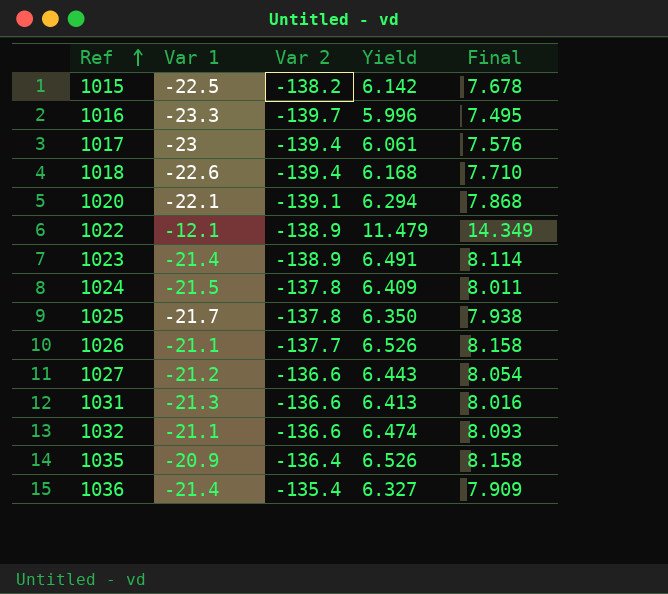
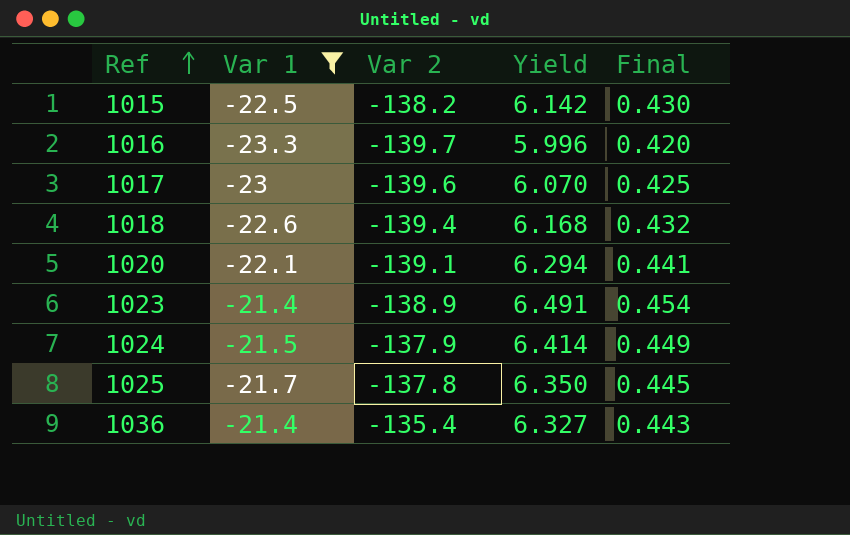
filter: none -> Var 1 <= -21.4
column Final | formula: [Yield] * 1.25 -> [Yield] * 0.07
1017 | Var 2: -139.4 -> -139.6
1017 | Yield: 6.061 -> 6.070
1024 | Var 2: -137.8 -> -137.9
1024 | Yield: 6.409 -> 6.414

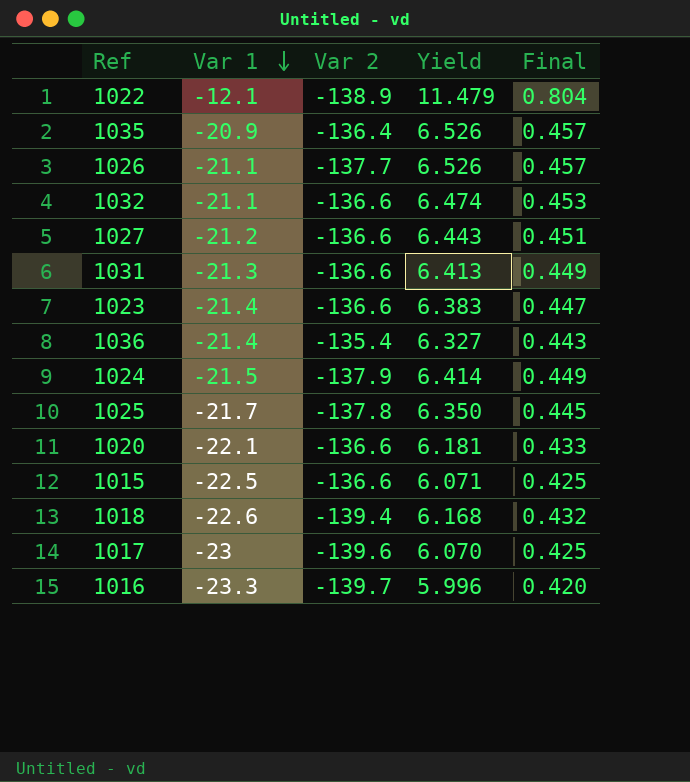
filter: Var 1 <= -21.4 -> none
row order: Ref ascending -> Var 1 descending
1023 | Var 2: -138.9 -> -136.6
1023 | Yield: 6.491 -> 6.383
1023 | Final: 0.454 -> 0.447
1020 | Var 2: -139.1 -> -136.6
1020 | Yield: 6.294 -> 6.181
1020 | Final: 0.441 -> 0.433
1015 | Var 2: -138.2 -> -136.6
1015 | Yield: 6.142 -> 6.071
1015 | Final: 0.430 -> 0.425

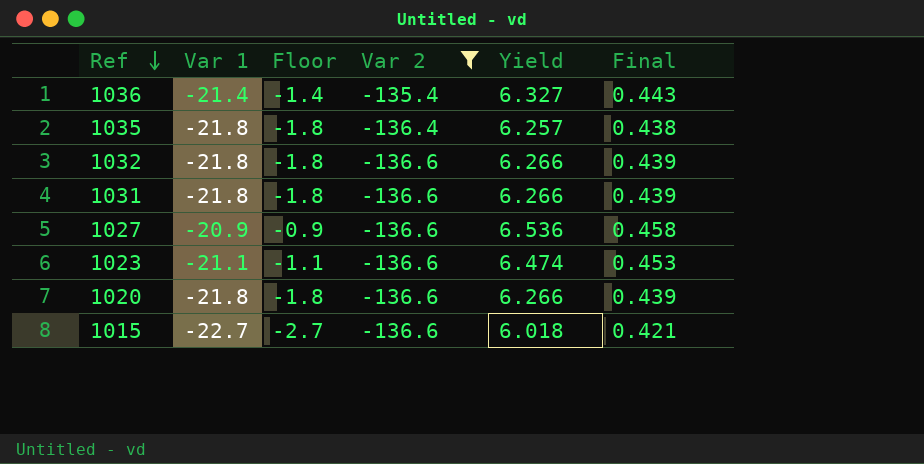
filter: none -> Var 2 >= -136.6
row order: Var 1 descending -> Ref descending
column Floor | formula: none -> [Var 1] + 20
1035 | Var 1: -20.9 -> -21.8
1035 | Yield: 6.526 -> 6.257
1035 | Final: 0.457 -> 0.438
1032 | Var 1: -21.1 -> -21.8
1032 | Yield: 6.474 -> 6.266
1032 | Final: 0.453 -> 0.439
1031 | Var 1: -21.3 -> -21.8
1031 | Yield: 6.413 -> 6.266
1031 | Final: 0.449 -> 0.439
1027 | Var 1: -21.2 -> -20.9
1027 | Yield: 6.443 -> 6.536
1027 | Final: 0.451 -> 0.458
1023 | Var 1: -21.4 -> -21.1
1023 | Yield: 6.383 -> 6.474
1023 | Final: 0.447 -> 0.453
1020 | Var 1: -22.1 -> -21.8
1020 | Yield: 6.181 -> 6.266
1020 | Final: 0.433 -> 0.439
1015 | Var 1: -22.5 -> -22.7
1015 | Yield: 6.071 -> 6.018
1015 | Final: 0.425 -> 0.421

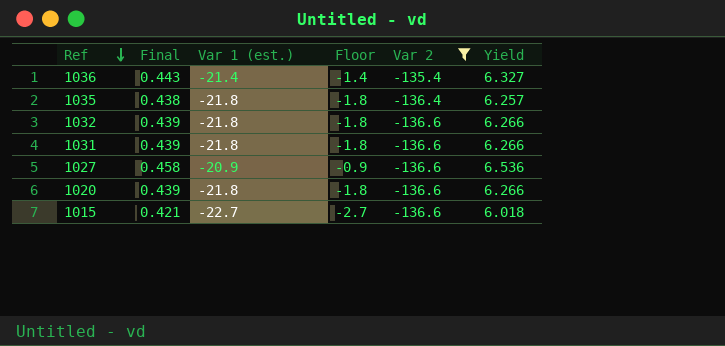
column Final | position: 6 -> 2
column name: Var 1 -> Var 1 (est.)
row 1023: -21.1 | -1.1 | -136.6 | 6.474 | 0.453 -> none

